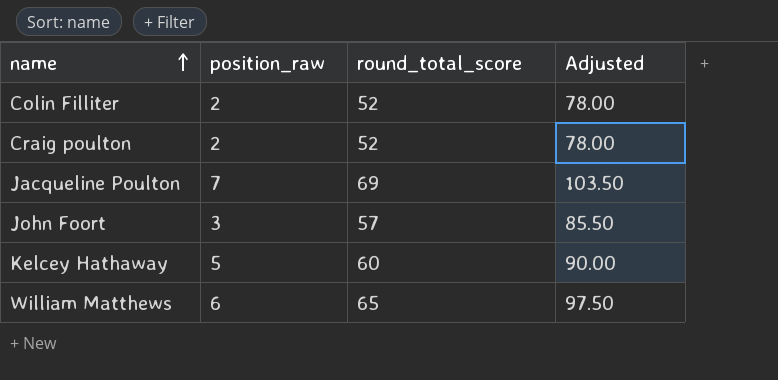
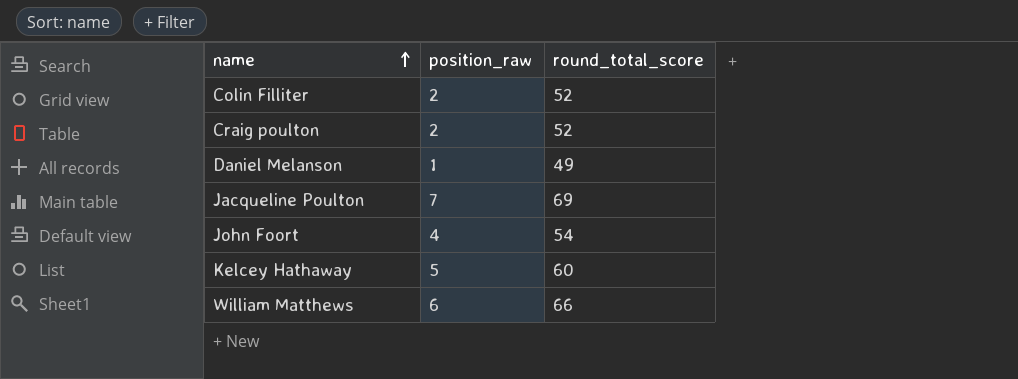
column Adjusted | formula: [round_total_score] * 1.5 -> none
row Daniel Melanson: none -> 1 | 49
John Foort | position_raw: 3 -> 4
John Foort | round_total_score: 57 -> 54
William Matthews | round_total_score: 65 -> 66

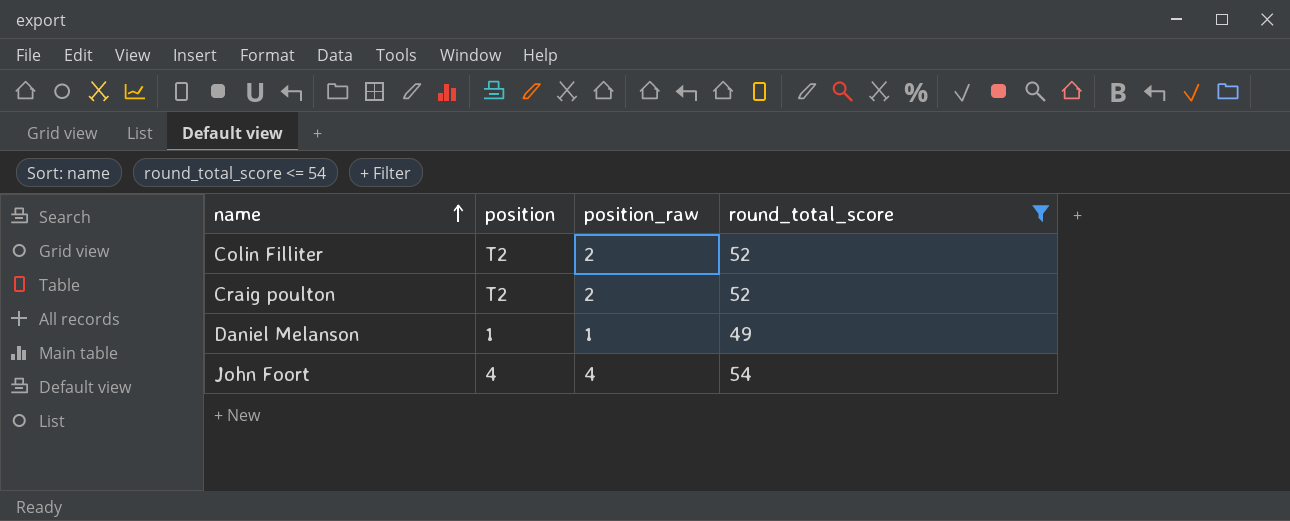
filter: none -> round_total_score <= 54
column position | position: none -> 2

